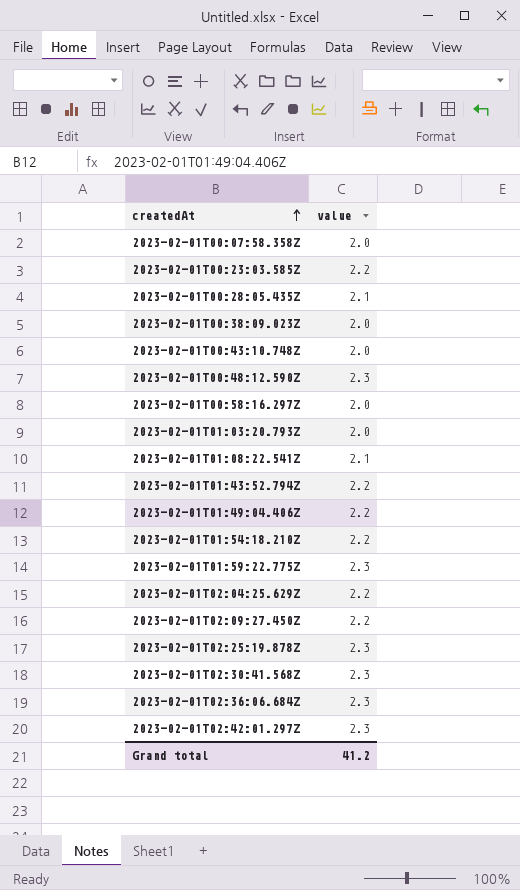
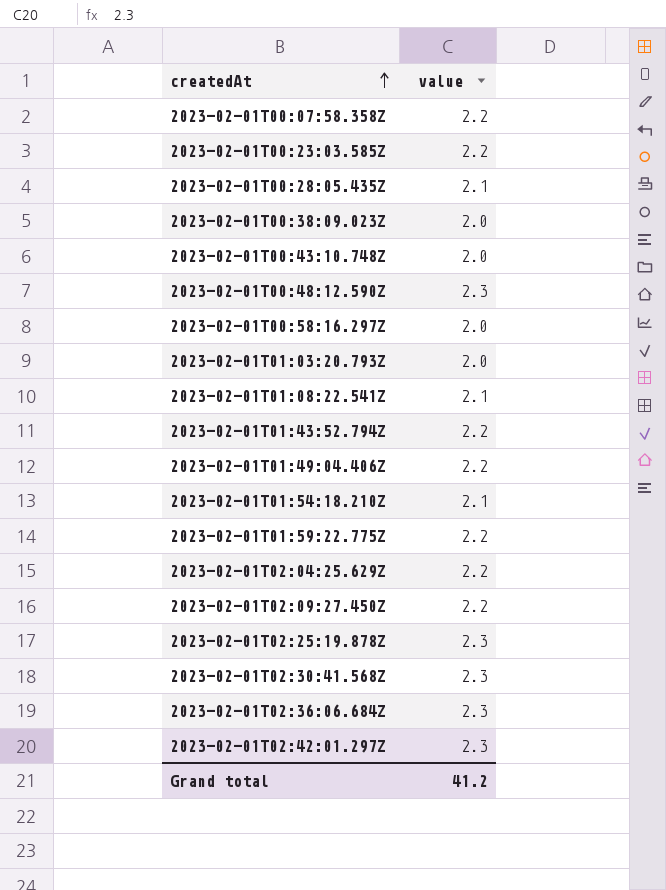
2023-02-01T00:07:58.358Z | value: 2.0 -> 2.2
2023-02-01T01:54:18.210Z | value: 2.2 -> 2.1
2023-02-01T01:59:22.775Z | value: 2.3 -> 2.2

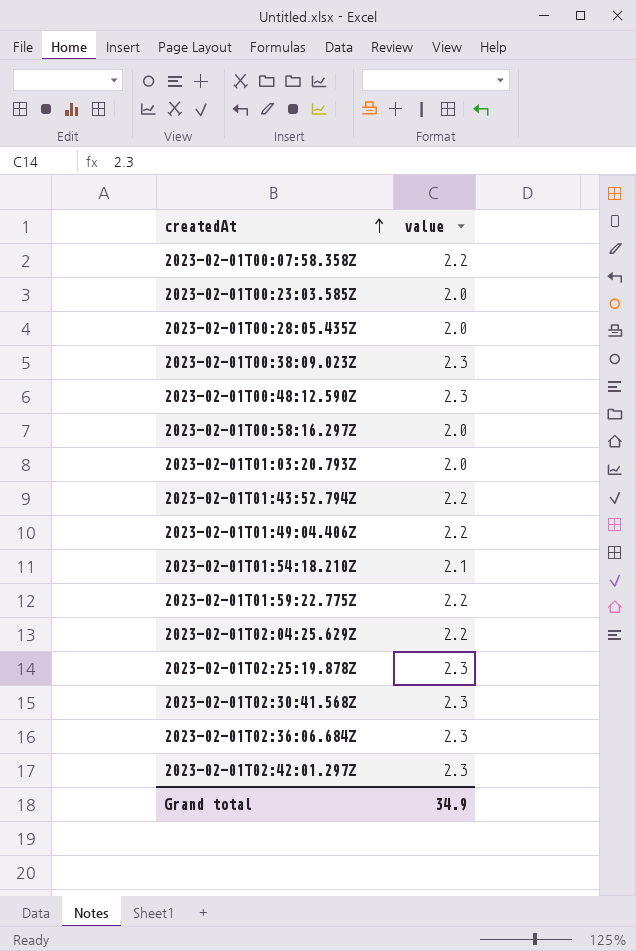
row 2023-02-01T00:43:10.748Z: 2.0 -> none
row 2023-02-01T01:08:22.541Z: 2.1 -> none
row 2023-02-01T02:09:27.450Z: 2.2 -> none
2023-02-01T00:23:03.585Z | value: 2.2 -> 2.0
2023-02-01T00:28:05.435Z | value: 2.1 -> 2.0
2023-02-01T00:38:09.023Z | value: 2.0 -> 2.3
Grand total | value: 41.2 -> 34.9

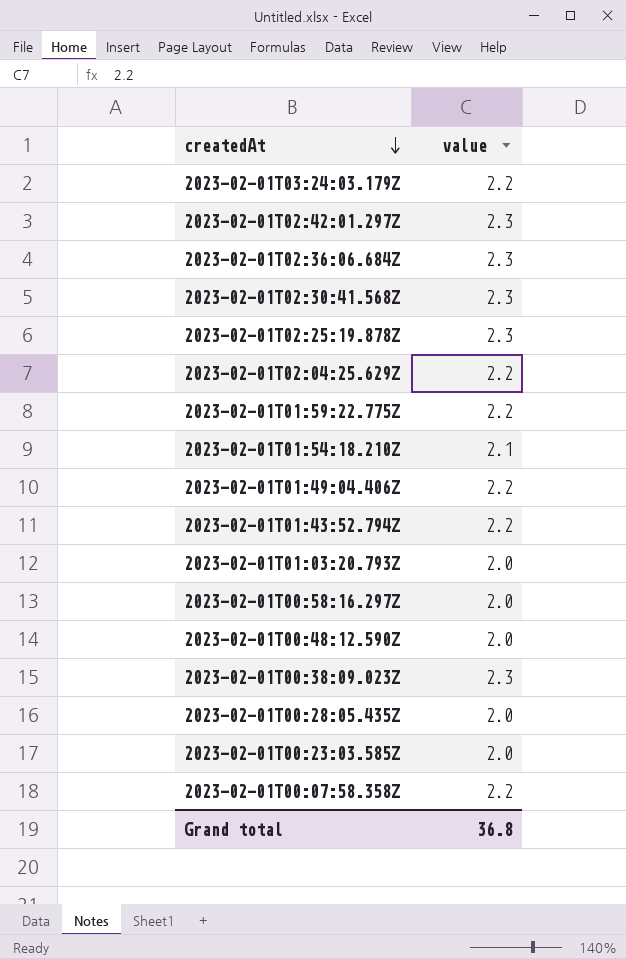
row order: createdAt ascending -> createdAt descending
row 2023-02-01T03:24:03.179Z: none -> 2.2
2023-02-01T00:48:12.590Z | value: 2.3 -> 2.0
Grand total | value: 34.9 -> 36.8

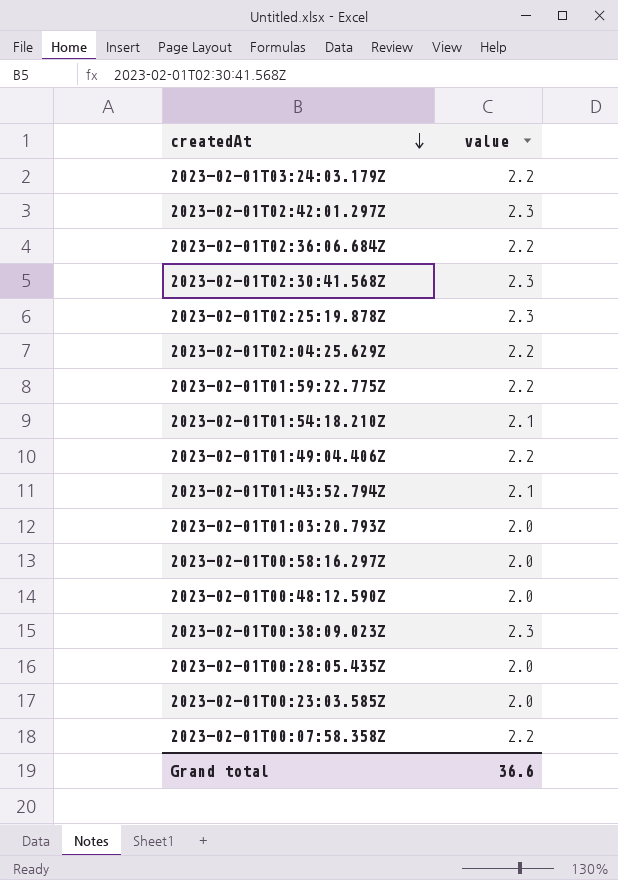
2023-02-01T02:36:06.684Z | value: 2.3 -> 2.2
2023-02-01T01:43:52.794Z | value: 2.2 -> 2.1
Grand total | value: 36.8 -> 36.6

